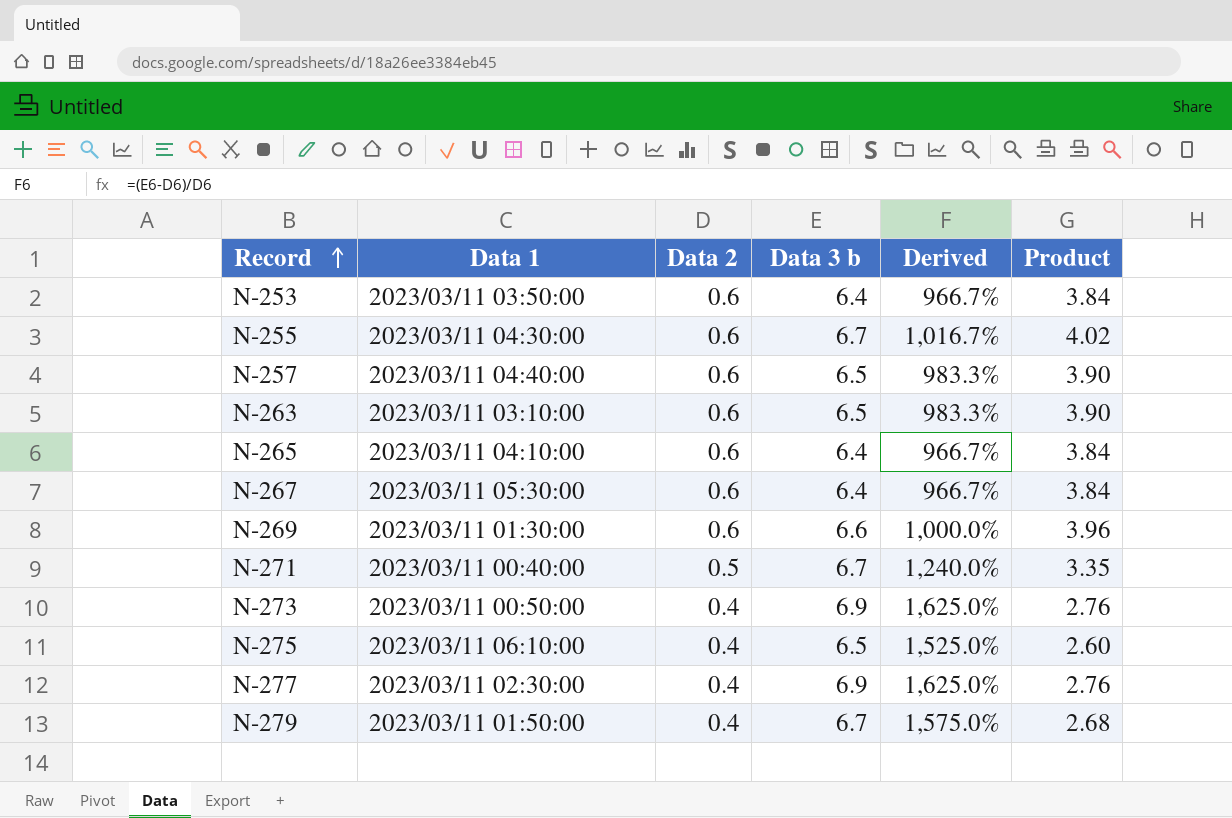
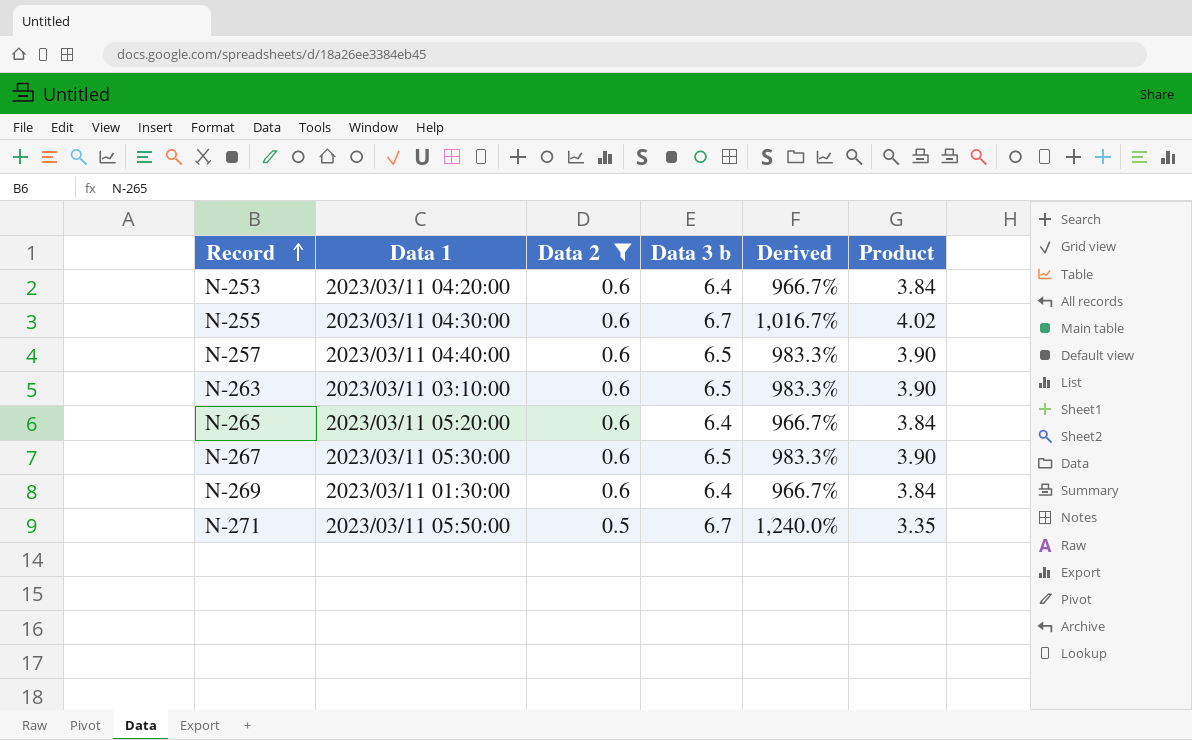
filter: none -> Data 2 != 0.4
N-253 | Data 1: 2023/03/11 03:50:00 -> 2023/03/11 04:20:00
N-265 | Data 1: 2023/03/11 04:10:00 -> 2023/03/11 05:20:00
N-267 | Data 3 b: 6.4 -> 6.5
N-267 | Derived: 966.7% -> 983.3%
N-267 | Product: 3.84 -> 3.90
N-269 | Data 3 b: 6.6 -> 6.4
N-269 | Derived: 1,000.0% -> 966.7%
N-269 | Product: 3.96 -> 3.84
N-271 | Data 1: 2023/03/11 00:40:00 -> 2023/03/11 05:50:00

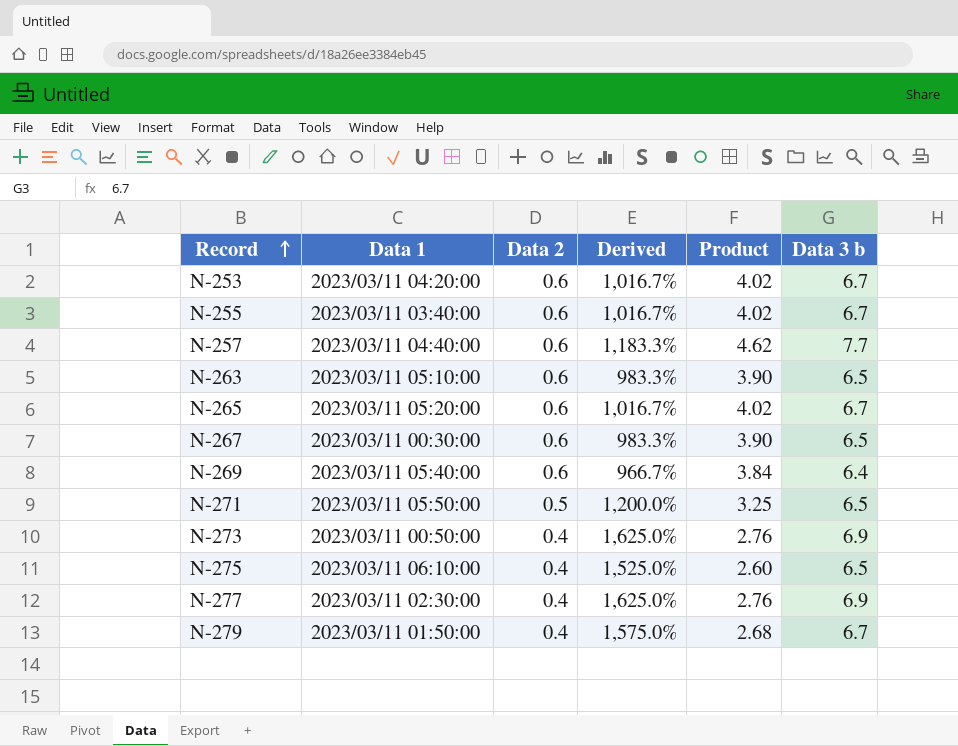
filter: Data 2 != 0.4 -> none
column Data 3 b | position: 4 -> 6
N-253 | Derived: 966.7% -> 1,016.7%
N-253 | Product: 3.84 -> 4.02
N-253 | Data 3 b: 6.4 -> 6.7
N-255 | Data 1: 2023/03/11 04:30:00 -> 2023/03/11 03:40:00
N-257 | Derived: 983.3% -> 1,183.3%
N-257 | Product: 3.90 -> 4.62
N-257 | Data 3 b: 6.5 -> 7.7
N-263 | Data 1: 2023/03/11 03:10:00 -> 2023/03/11 05:10:00
N-265 | Derived: 966.7% -> 1,016.7%
N-265 | Product: 3.84 -> 4.02
N-265 | Data 3 b: 6.4 -> 6.7
N-267 | Data 1: 2023/03/11 05:30:00 -> 2023/03/11 00:30:00
N-269 | Data 1: 2023/03/11 01:30:00 -> 2023/03/11 05:40:00
N-271 | Derived: 1,240.0% -> 1,200.0%
N-271 | Product: 3.35 -> 3.25
N-271 | Data 3 b: 6.7 -> 6.5

